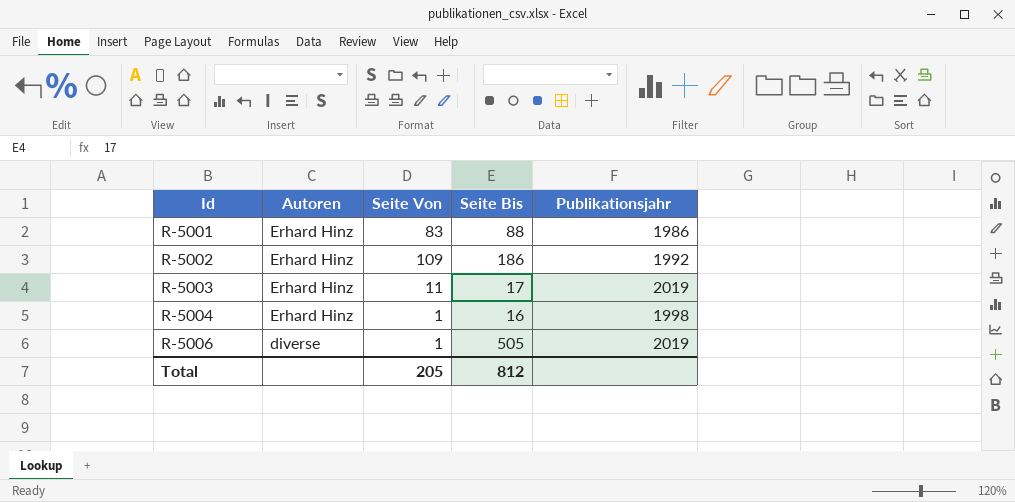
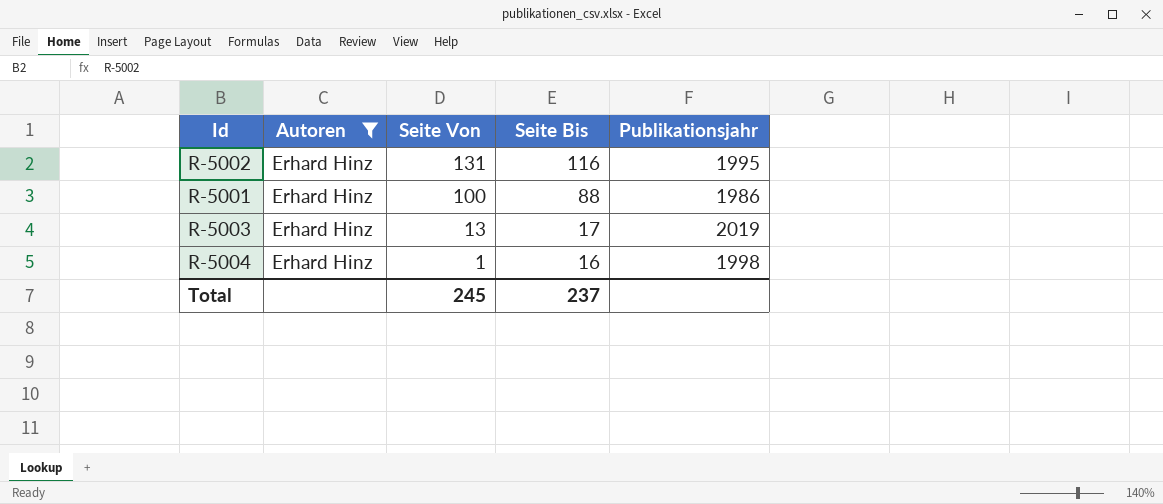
filter: none -> Autoren = Erhard Hinz
row order: Id ascending -> Seite Von descending
R-5002 | Seite Von: 109 -> 131
R-5002 | Seite Bis: 186 -> 116
R-5002 | Publikationsjahr: 1992 -> 1995
R-5001 | Seite Von: 83 -> 100
R-5003 | Seite Von: 11 -> 13
Total | Seite Von: 205 -> 245
Total | Seite Bis: 812 -> 237

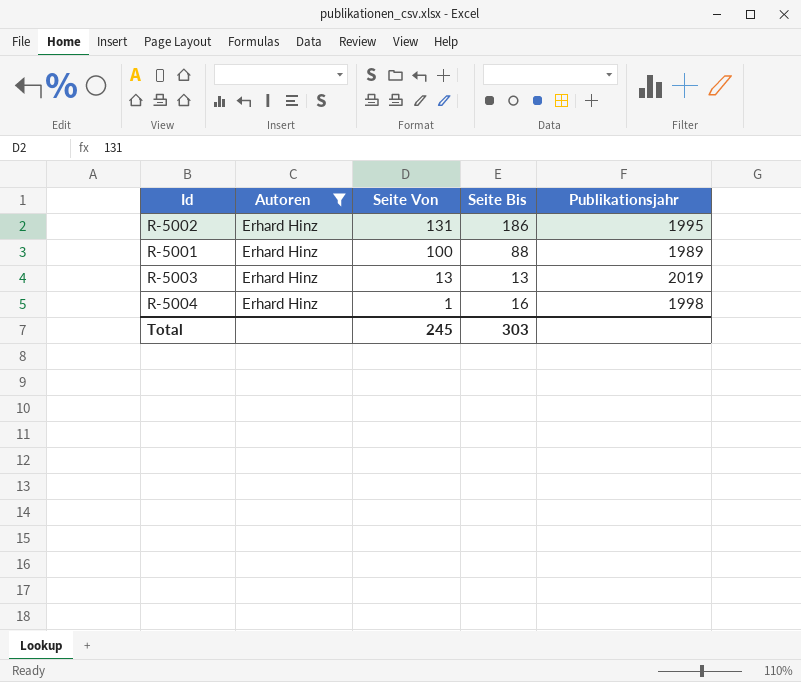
R-5002 | Seite Bis: 116 -> 186
R-5001 | Publikationsjahr: 1986 -> 1989
R-5003 | Seite Bis: 17 -> 13
Total | Seite Bis: 237 -> 303

